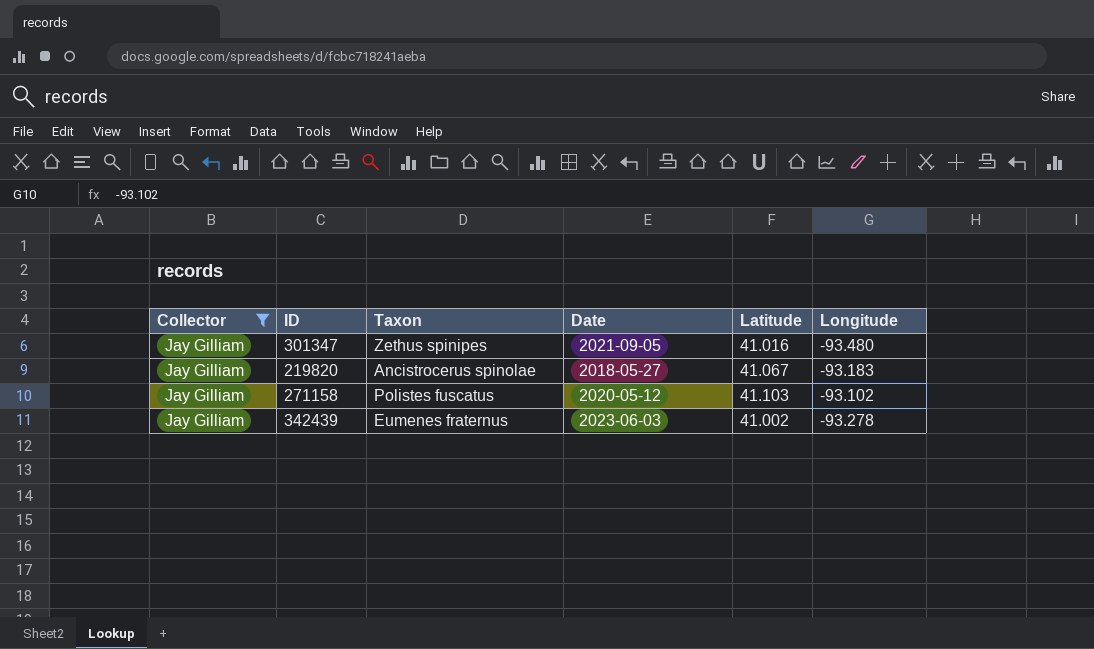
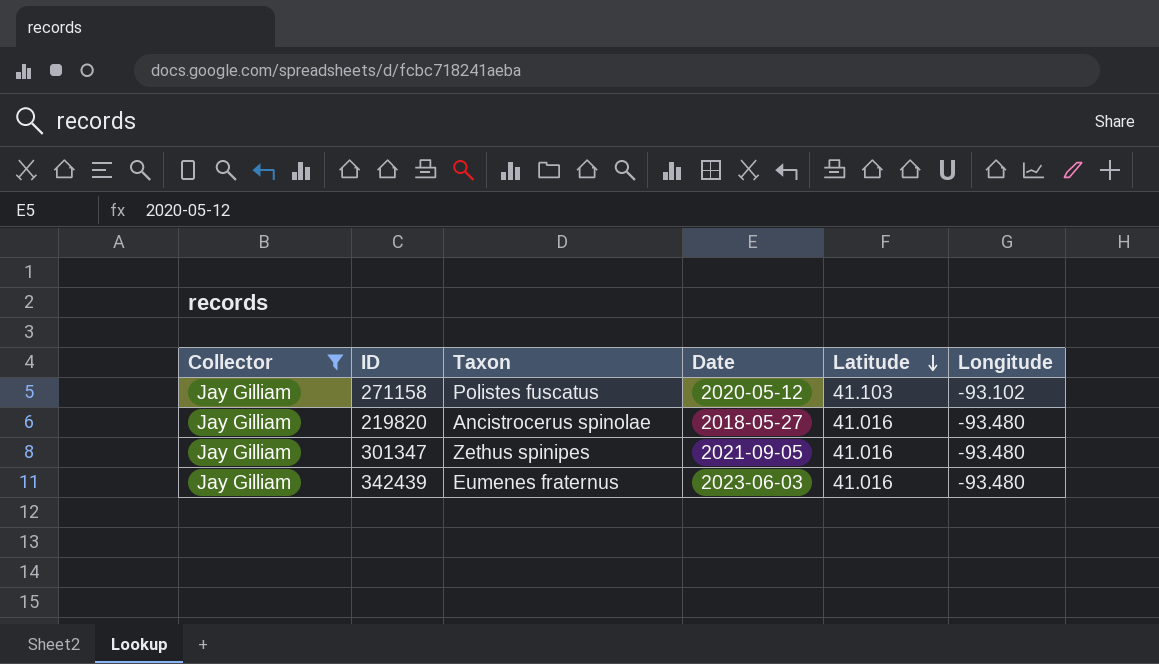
row order: none -> Latitude descending
219820 | Latitude: 41.067 -> 41.016
219820 | Longitude: -93.183 -> -93.480
342439 | Latitude: 41.002 -> 41.016
342439 | Longitude: -93.278 -> -93.480

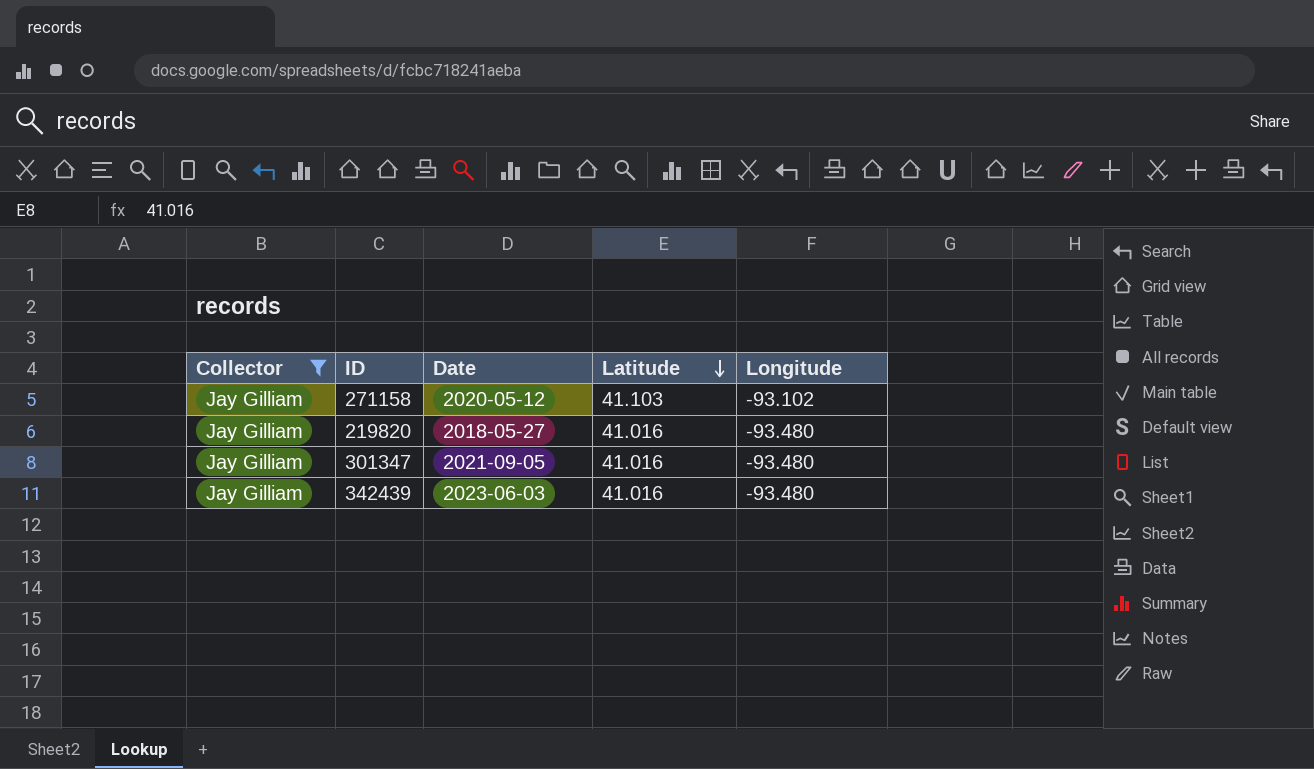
column Taxon | position: 3 -> none

